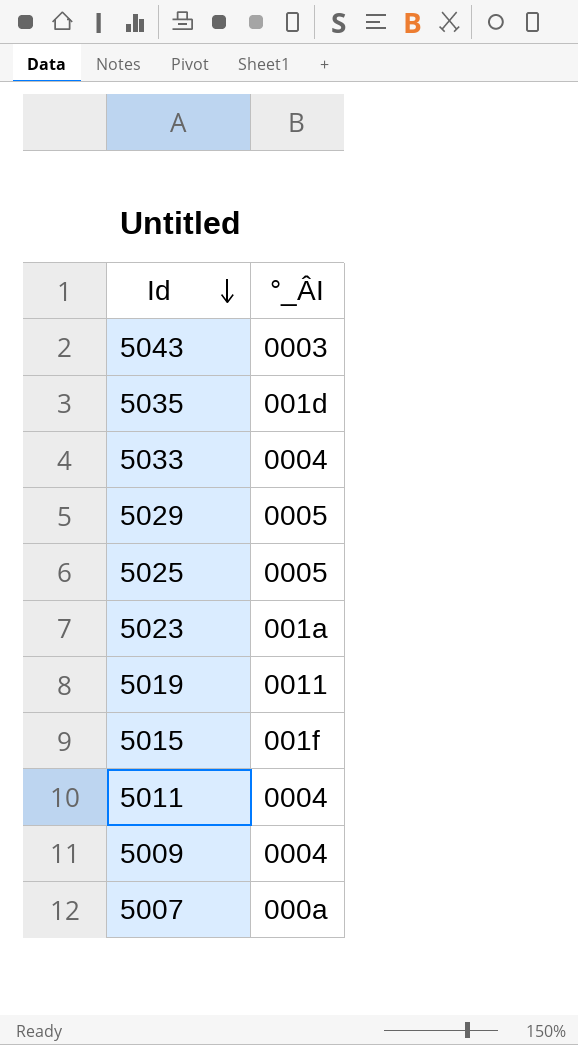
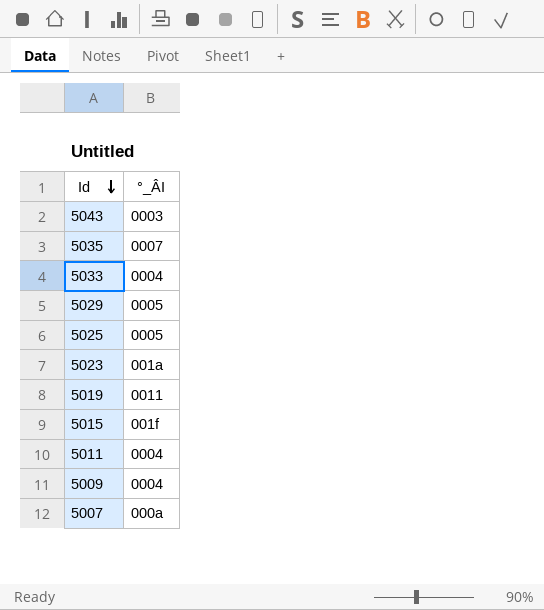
5035 | °_ÂI: 001d -> 0007

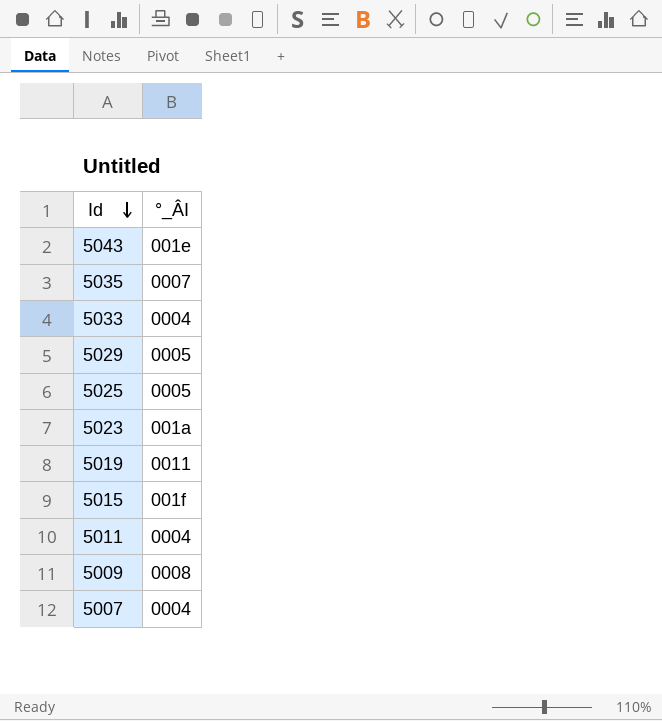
5043 | °_ÂI: 0003 -> 001e
5009 | °_ÂI: 0004 -> 0008
5007 | °_ÂI: 000a -> 0004

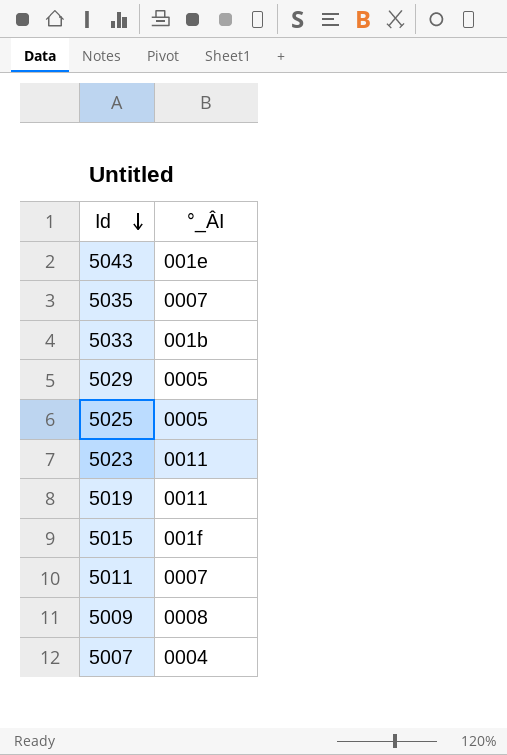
5033 | °_ÂI: 0004 -> 001b
5023 | °_ÂI: 001a -> 0011
5011 | °_ÂI: 0004 -> 0007

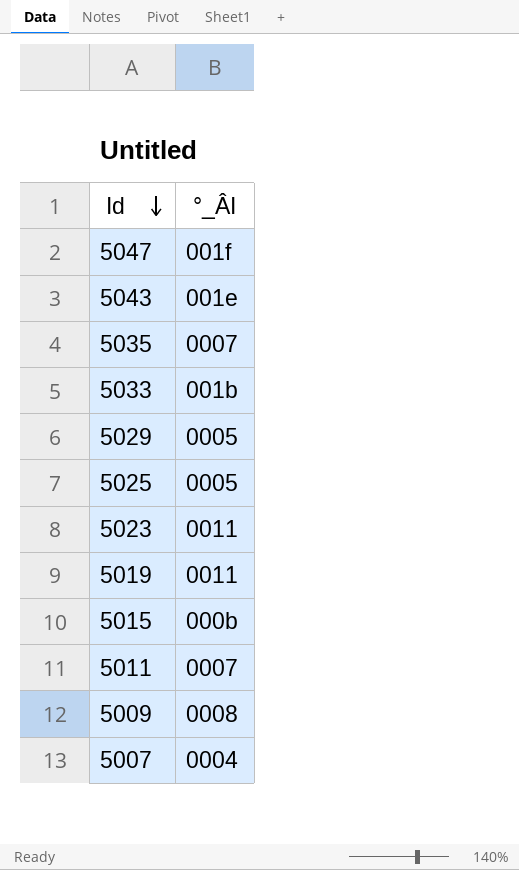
row 5047: none -> 001f
5015 | °_ÂI: 001f -> 000b

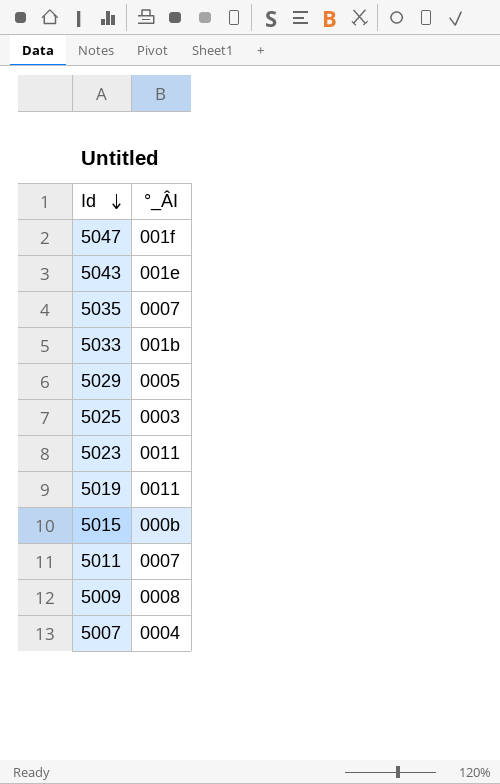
5025 | °_ÂI: 0005 -> 0003

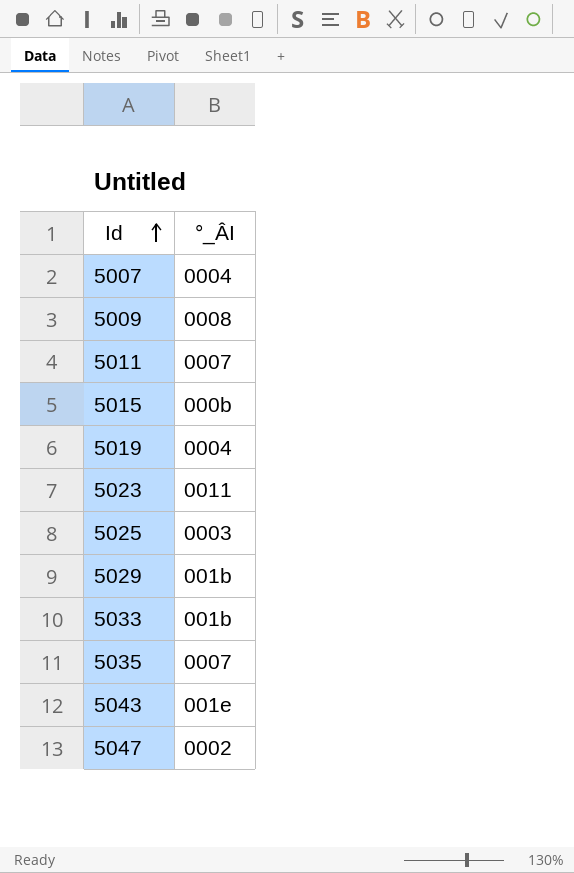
row order: Id descending -> Id ascending
5019 | °_ÂI: 0011 -> 0004
5029 | °_ÂI: 0005 -> 001b
5047 | °_ÂI: 001f -> 0002

